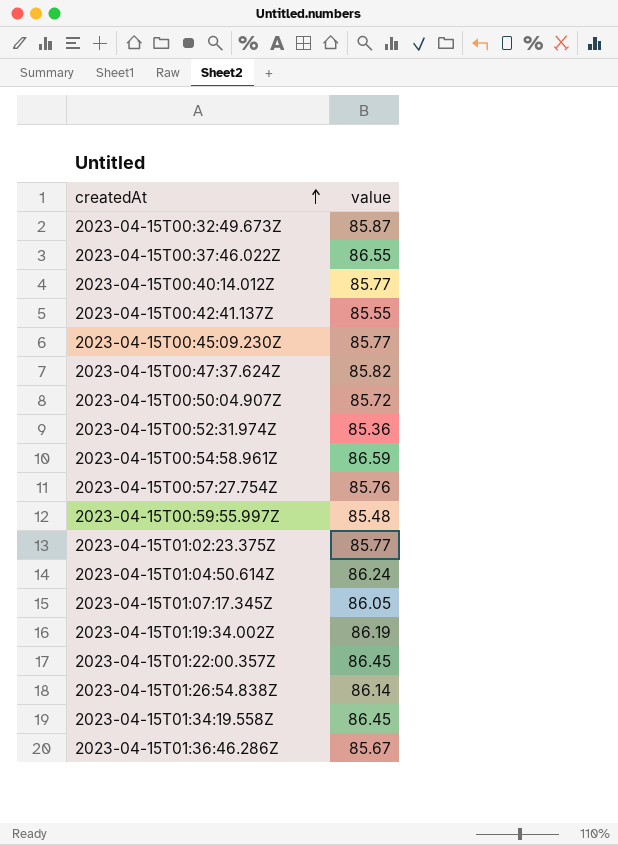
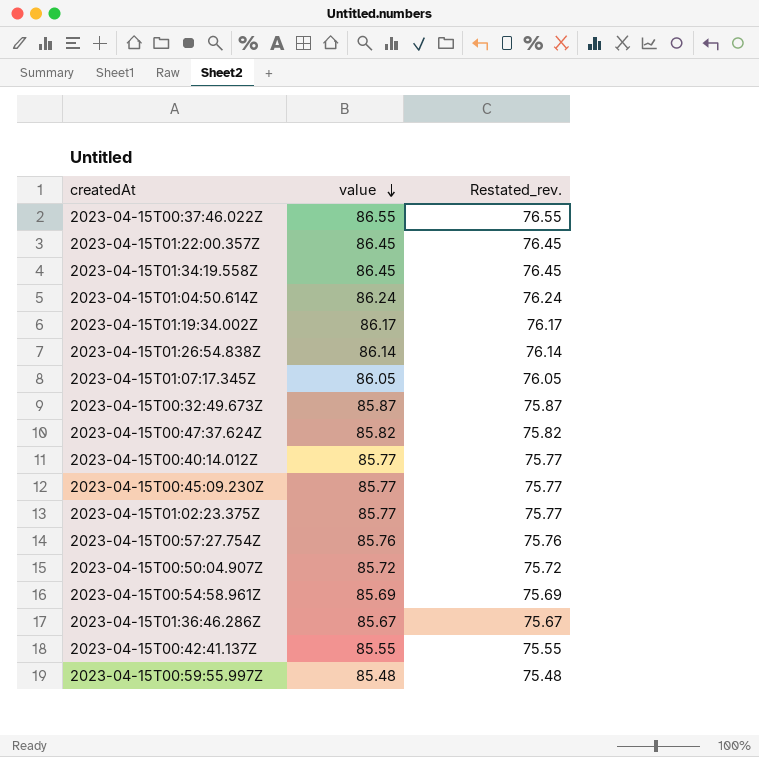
row order: createdAt ascending -> value descending
column Restated_rev. | formula: none -> [value] - 10
row 2023-04-15T00:52:31.974Z: 85.36 -> none
2023-04-15T01:19:34.002Z | value: 86.19 -> 86.17
2023-04-15T00:54:58.961Z | value: 86.59 -> 85.69

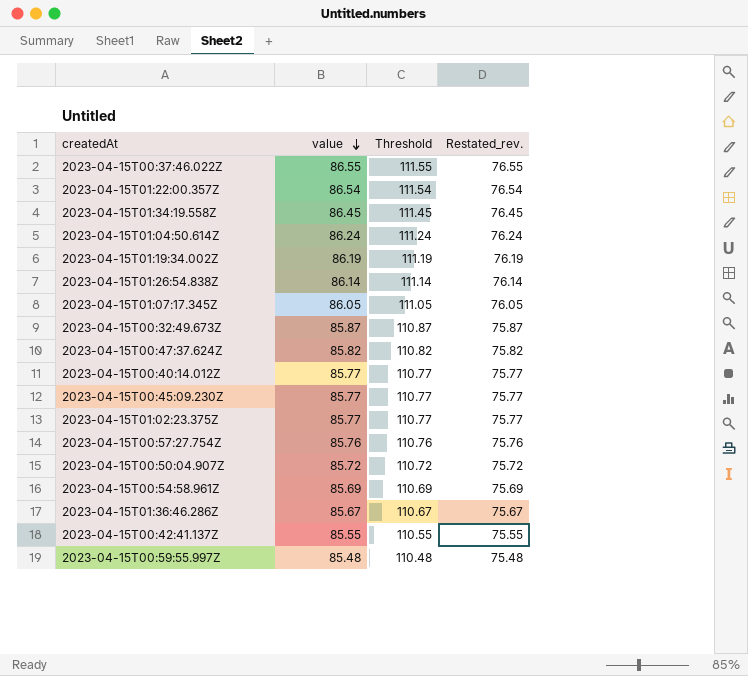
column Threshold | formula: none -> [value] + 25
2023-04-15T01:22:00.357Z | value: 86.45 -> 86.54
2023-04-15T01:22:00.357Z | Restated_rev.: 76.45 -> 76.54
2023-04-15T01:19:34.002Z | value: 86.17 -> 86.19
2023-04-15T01:19:34.002Z | Restated_rev.: 76.17 -> 76.19

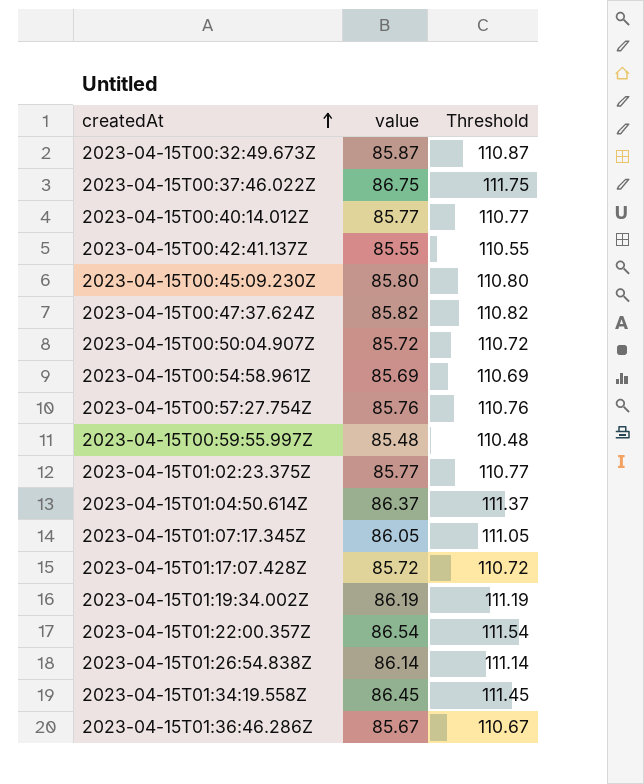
row order: value descending -> createdAt ascending
column Restated_rev. | formula: [value] - 10 -> none
2023-04-15T00:37:46.022Z | value: 86.55 -> 86.75
2023-04-15T00:37:46.022Z | Threshold: 111.55 -> 111.75
2023-04-15T00:45:09.230Z | value: 85.77 -> 85.80
2023-04-15T00:45:09.230Z | Threshold: 110.77 -> 110.80
2023-04-15T01:04:50.614Z | value: 86.24 -> 86.37
2023-04-15T01:04:50.614Z | Threshold: 111.24 -> 111.37
row 2023-04-15T01:17:07.428Z: none -> 85.72 | 110.72

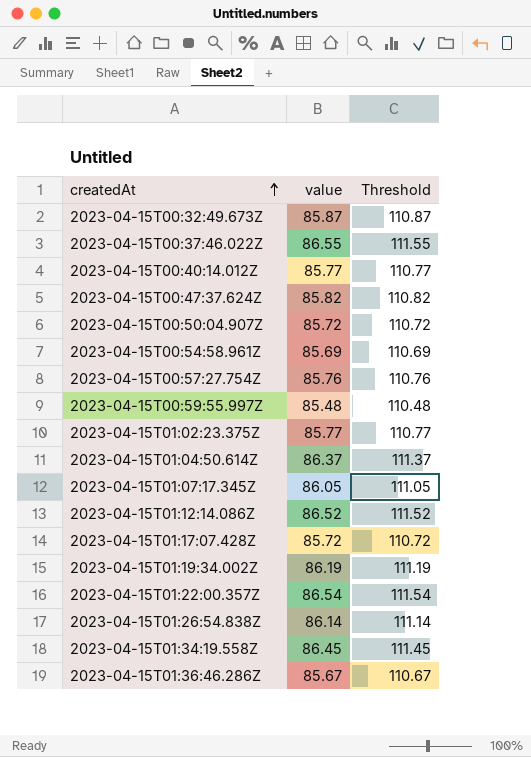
row 2023-04-15T00:42:41.137Z: 85.55 | 110.55 -> none
row 2023-04-15T00:45:09.230Z: 85.80 | 110.80 -> none
2023-04-15T00:37:46.022Z | value: 86.75 -> 86.55
2023-04-15T00:37:46.022Z | Threshold: 111.75 -> 111.55
row 2023-04-15T01:12:14.086Z: none -> 86.52 | 111.52

